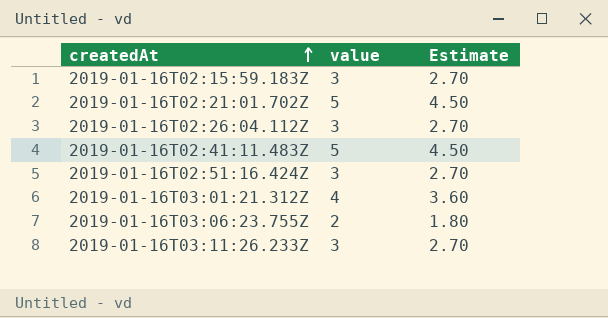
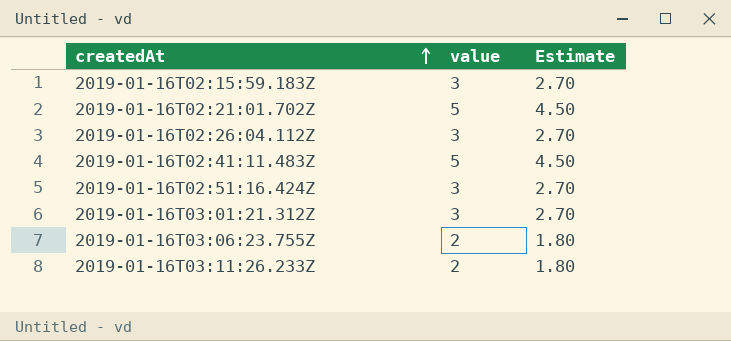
2019-01-16T03:01:21.312Z | value: 4 -> 3
2019-01-16T03:01:21.312Z | Estimate: 3.60 -> 2.70
2019-01-16T03:11:26.233Z | value: 3 -> 2
2019-01-16T03:11:26.233Z | Estimate: 2.70 -> 1.80

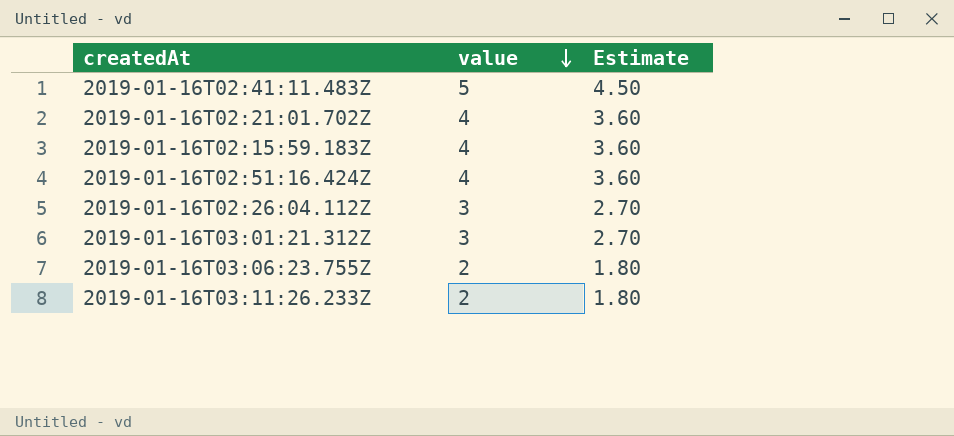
row order: createdAt ascending -> value descending
2019-01-16T02:21:01.702Z | value: 5 -> 4
2019-01-16T02:21:01.702Z | Estimate: 4.50 -> 3.60
2019-01-16T02:15:59.183Z | value: 3 -> 4
2019-01-16T02:15:59.183Z | Estimate: 2.70 -> 3.60
2019-01-16T02:51:16.424Z | value: 3 -> 4
2019-01-16T02:51:16.424Z | Estimate: 2.70 -> 3.60

